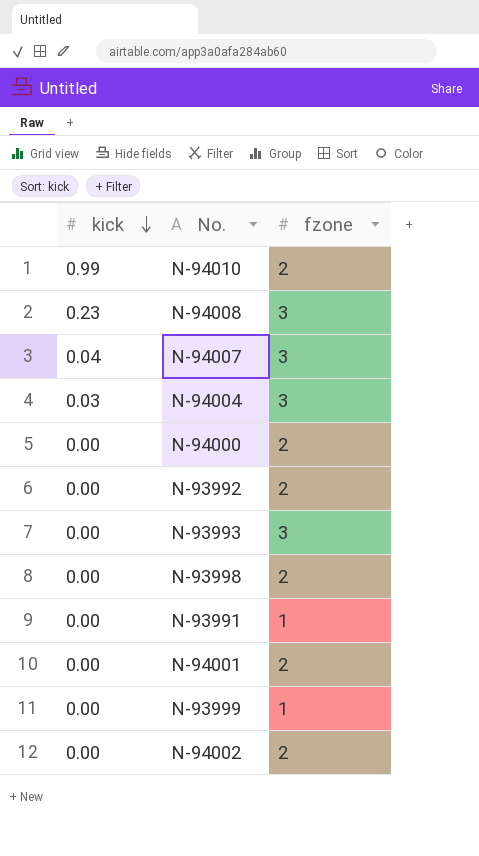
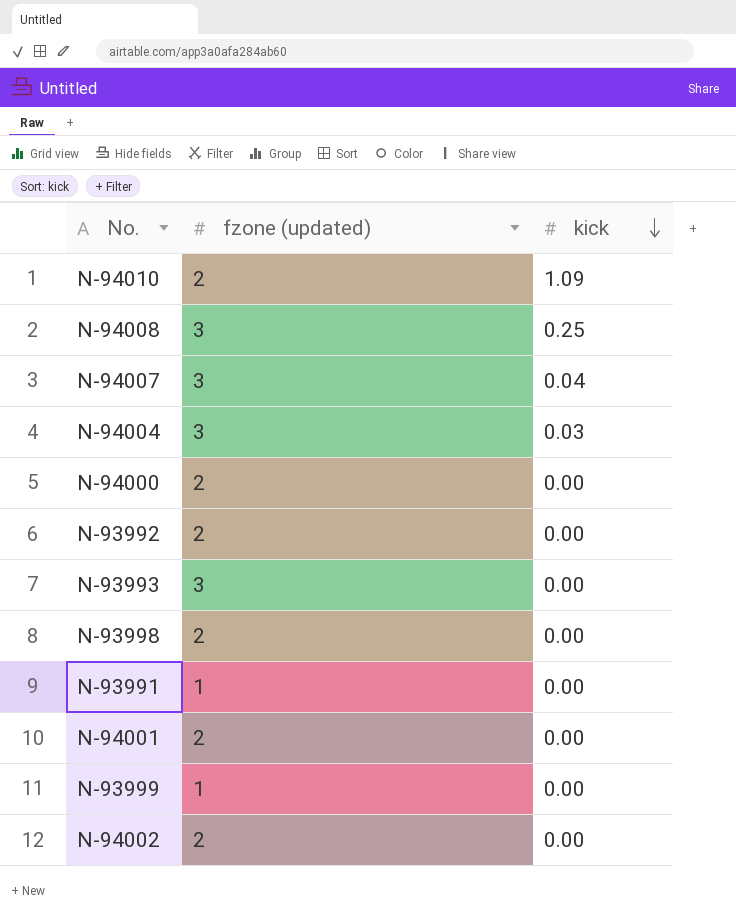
column name: fzone -> fzone (updated)
column kick | position: 1 -> 3
N-94010 | kick: 0.99 -> 1.09
N-94008 | kick: 0.23 -> 0.25

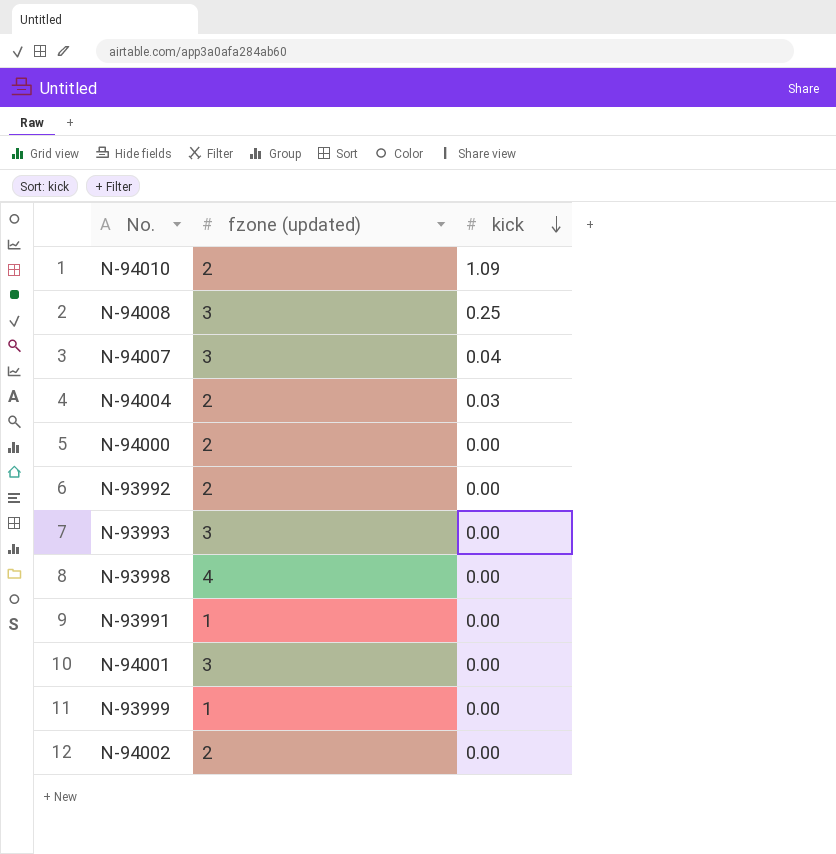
N-94004 | fzone (updated): 3 -> 2
N-93998 | fzone (updated): 2 -> 4
N-94001 | fzone (updated): 2 -> 3

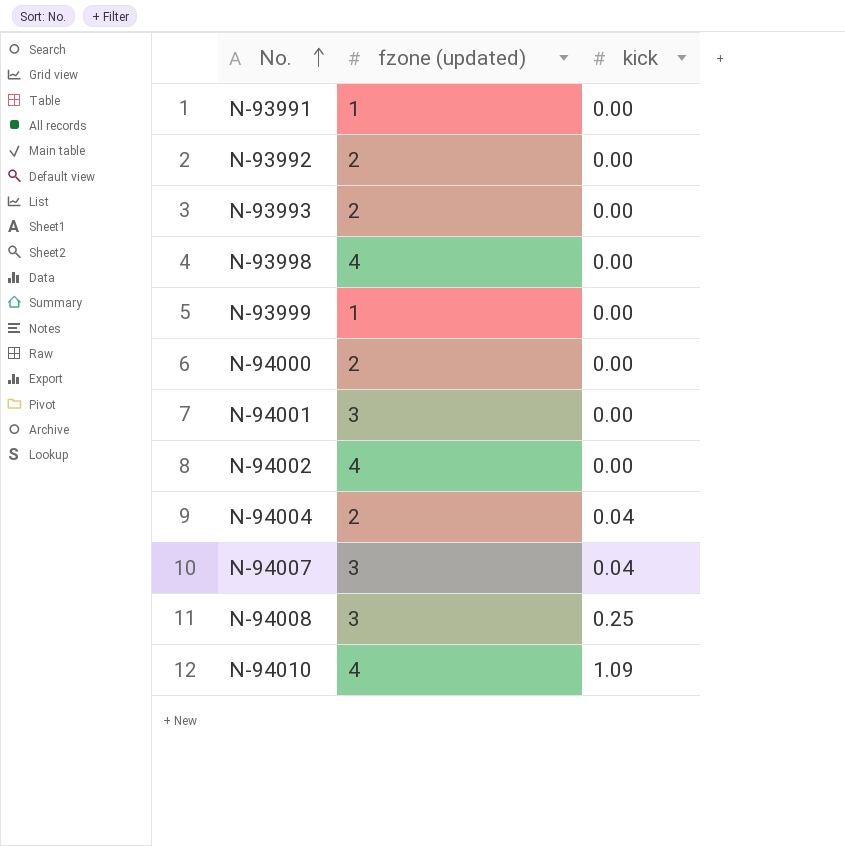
row order: kick descending -> No. ascending
N-93993 | fzone (updated): 3 -> 2
N-94002 | fzone (updated): 2 -> 4
N-94004 | kick: 0.03 -> 0.04
N-94010 | fzone (updated): 2 -> 4

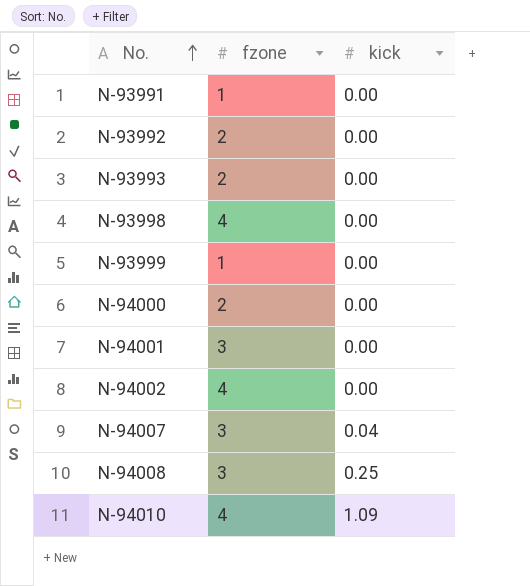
column name: fzone (updated) -> fzone
row N-94004: 2 | 0.04 -> none

